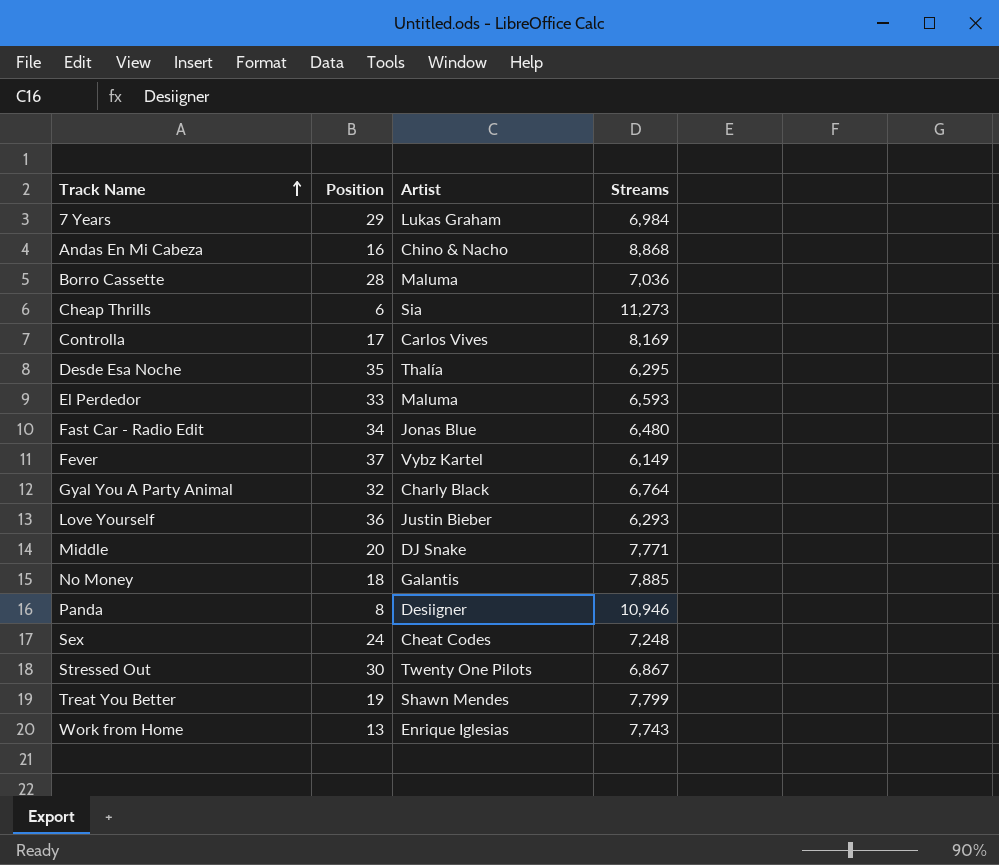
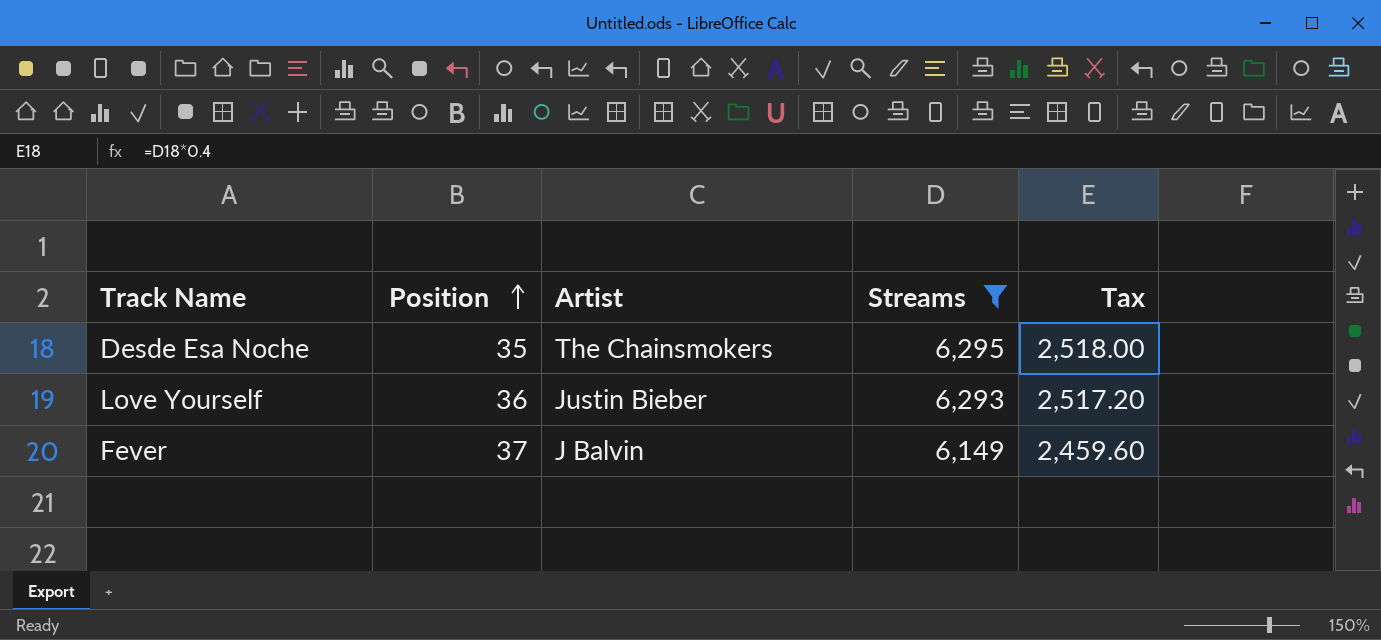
filter: none -> Streams <= 6,295
row order: Track Name ascending -> Position ascending
column Tax | formula: none -> [Streams] * 0.4
Desde Esa Noche | Artist: Thalía -> The Chainsmokers
Fever | Artist: Vybz Kartel -> J Balvin

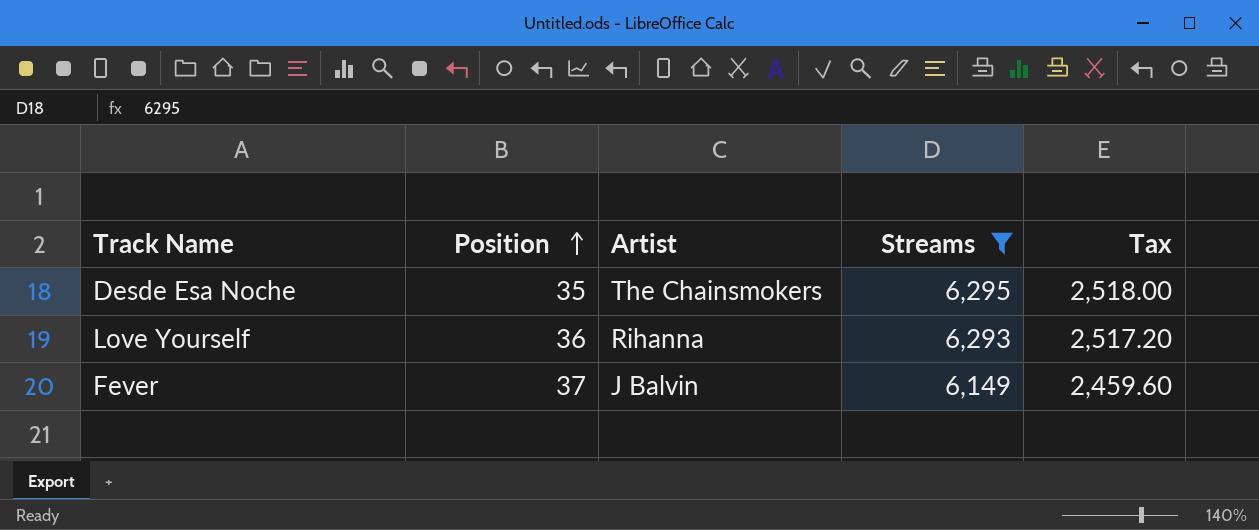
Love Yourself | Artist: Justin Bieber -> Rihanna

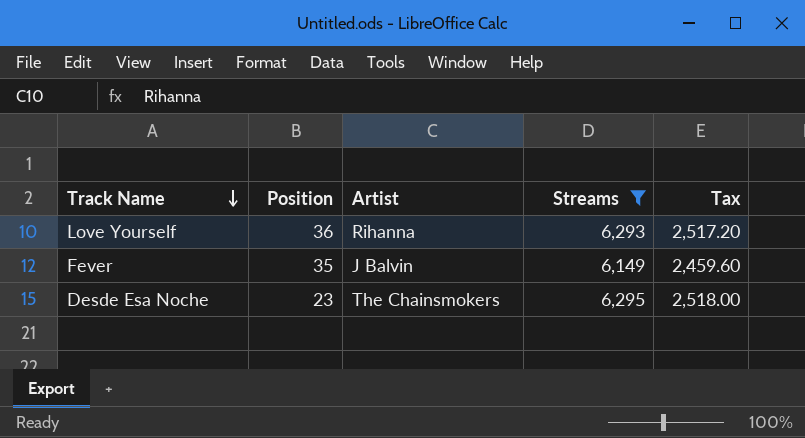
row order: Position ascending -> Track Name descending
Fever | Position: 37 -> 35
Desde Esa Noche | Position: 35 -> 23

